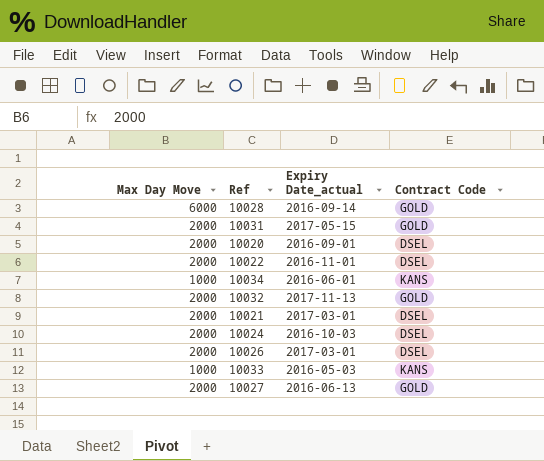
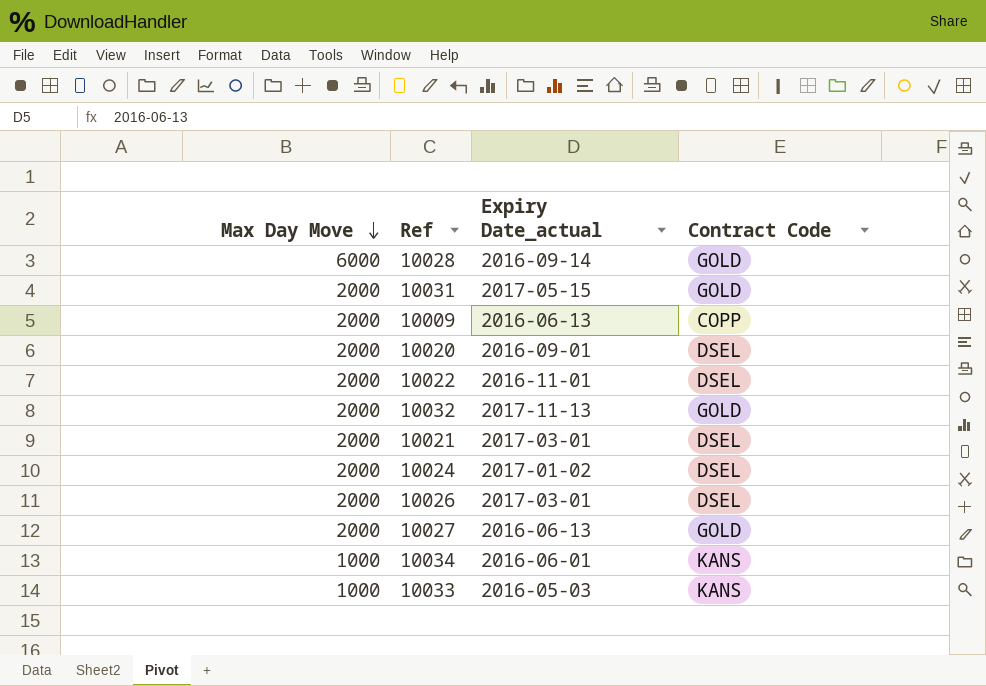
row order: none -> Max Day Move descending
row 10009: none -> 2000 | 2016-06-13 | COPP
10024 | Expiry Date_actual: 2016-10-03 -> 2017-01-02

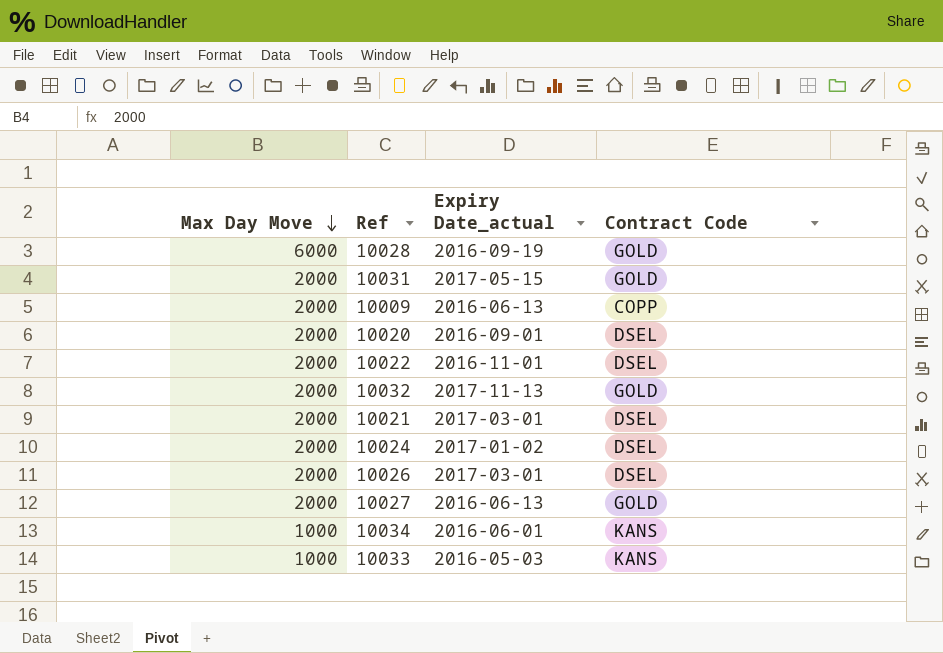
10028 | Expiry Date_actual: 2016-09-14 -> 2016-09-19

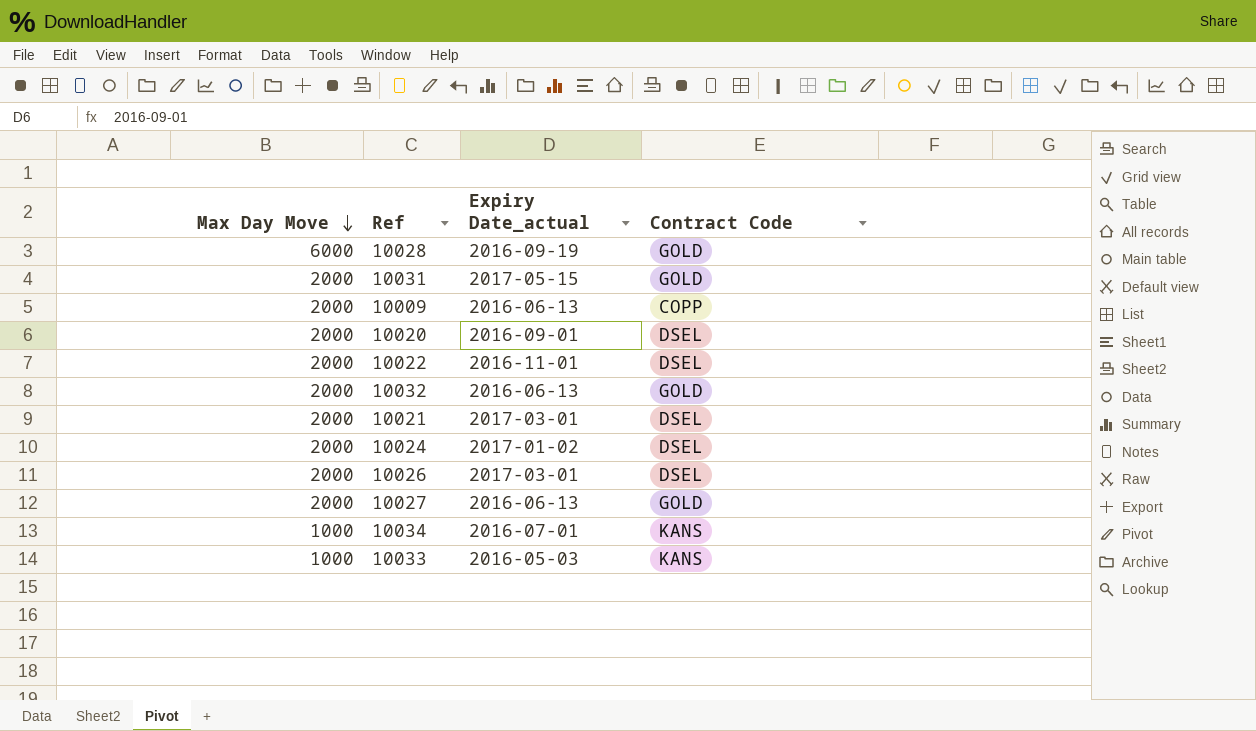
10032 | Expiry Date_actual: 2017-11-13 -> 2016-06-13
10034 | Expiry Date_actual: 2016-06-01 -> 2016-07-01

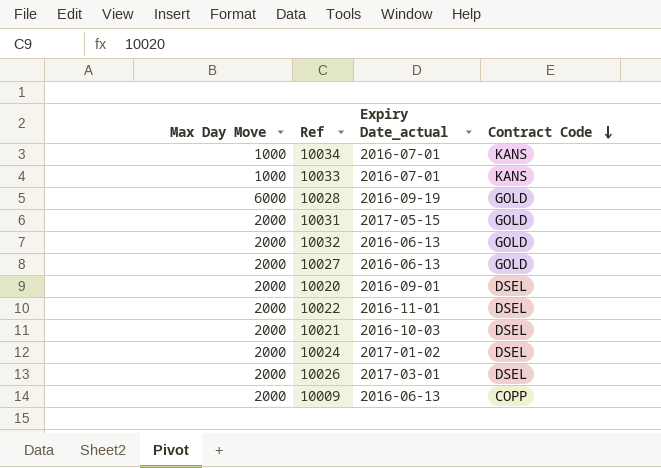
row order: Max Day Move descending -> Contract Code descending
10033 | Expiry Date_actual: 2016-05-03 -> 2016-07-01
10021 | Expiry Date_actual: 2017-03-01 -> 2016-10-03

